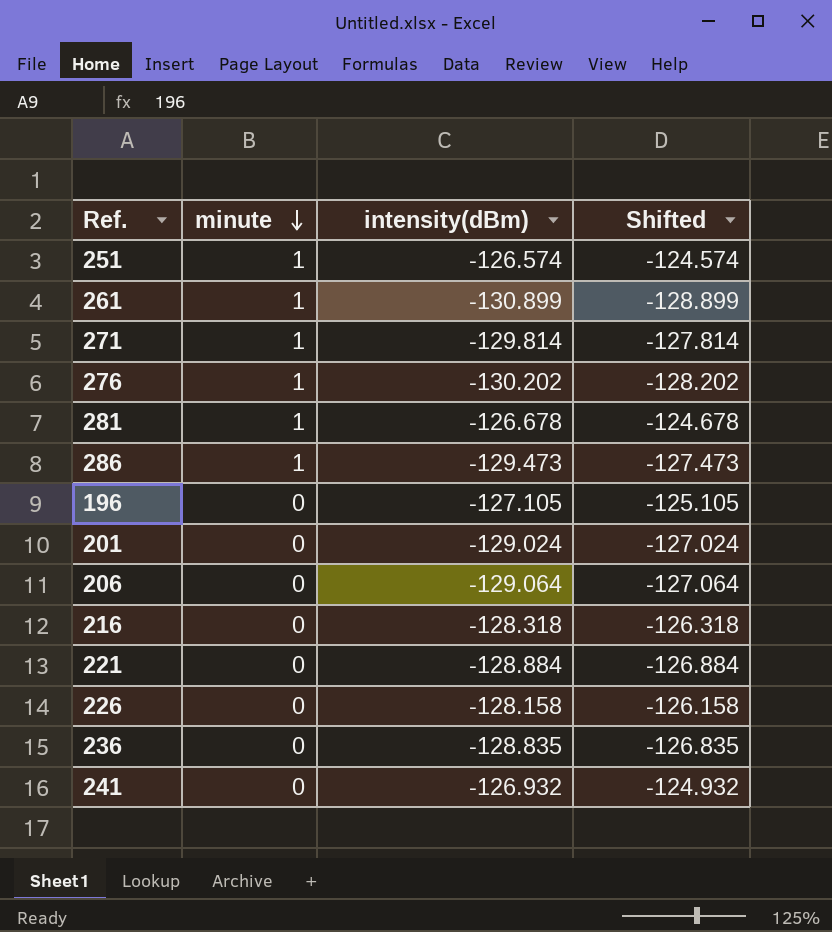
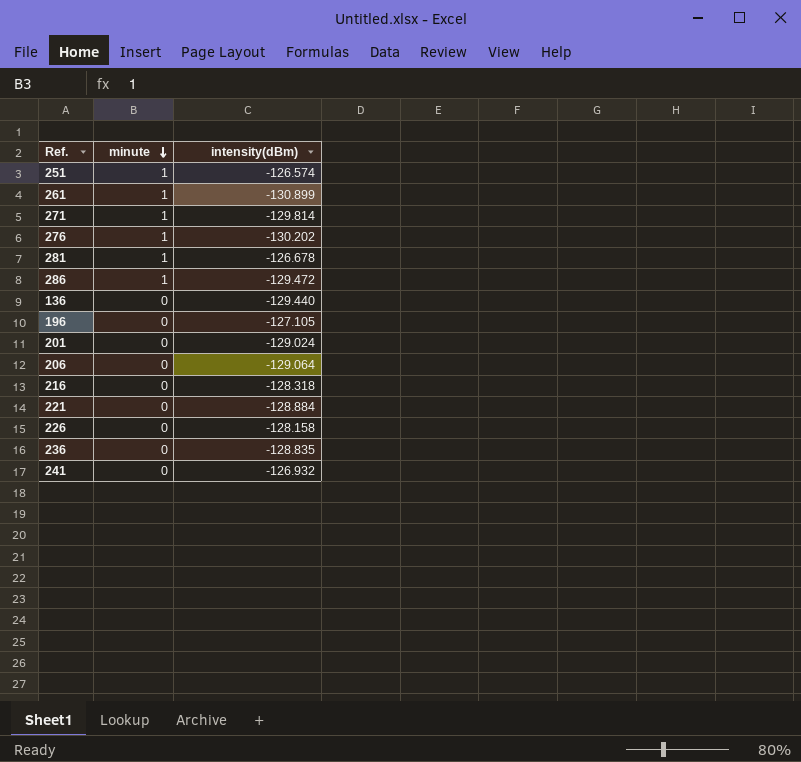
column Shifted | formula: [intensity(dBm)] + 2 -> none
286 | intensity(dBm): -129.473 -> -129.472
row 136: none -> 0 | -129.440

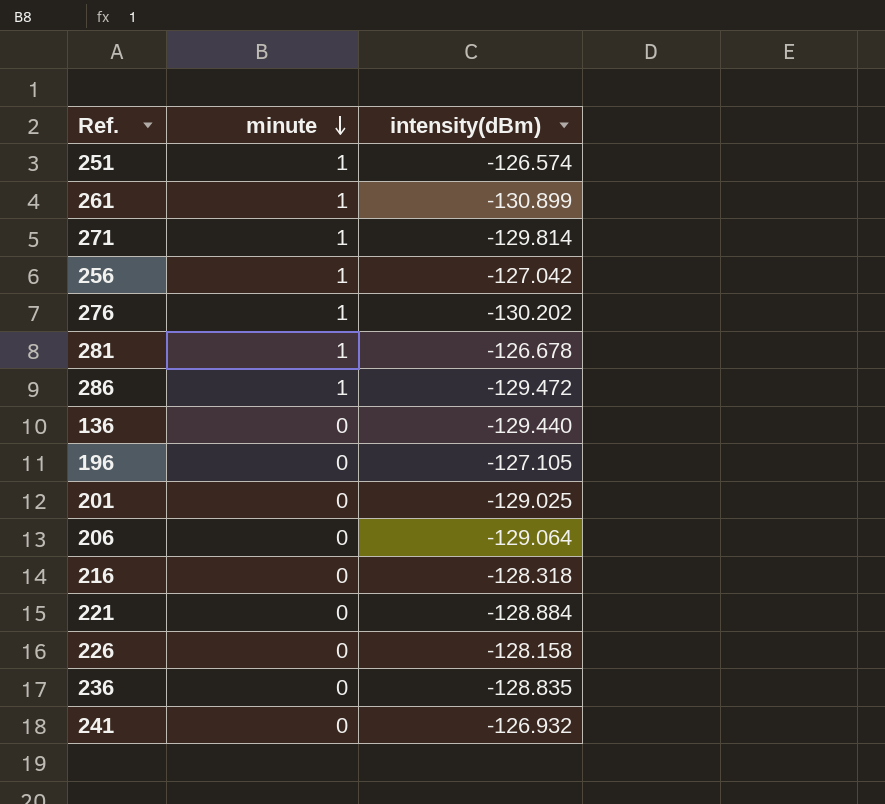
row 256: none -> 1 | -127.042
201 | intensity(dBm): -129.024 -> -129.025

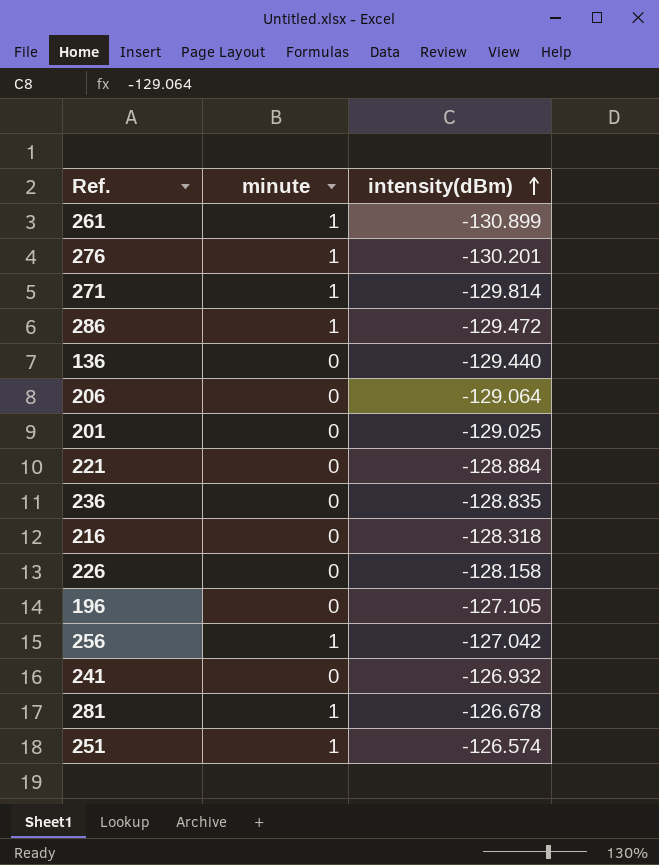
row order: minute descending -> intensity(dBm) ascending
276 | intensity(dBm): -130.202 -> -130.201

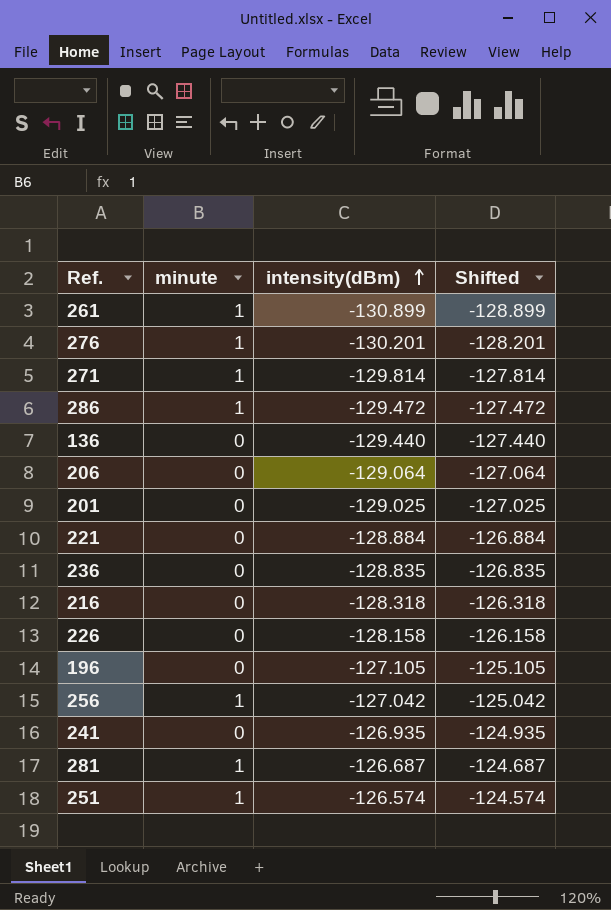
column Shifted | formula: none -> [intensity(dBm)] + 2
241 | intensity(dBm): -126.932 -> -126.935
281 | intensity(dBm): -126.678 -> -126.687

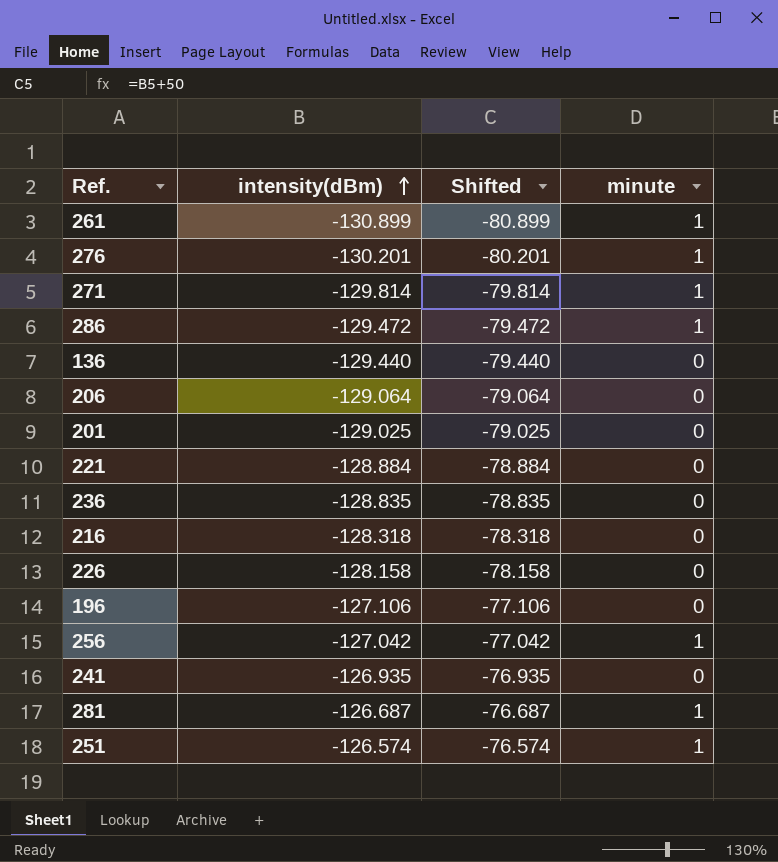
column Shifted | formula: [intensity(dBm)] + 2 -> [intensity(dBm)] + 50
column minute | position: 2 -> 4
196 | intensity(dBm): -127.105 -> -127.106

